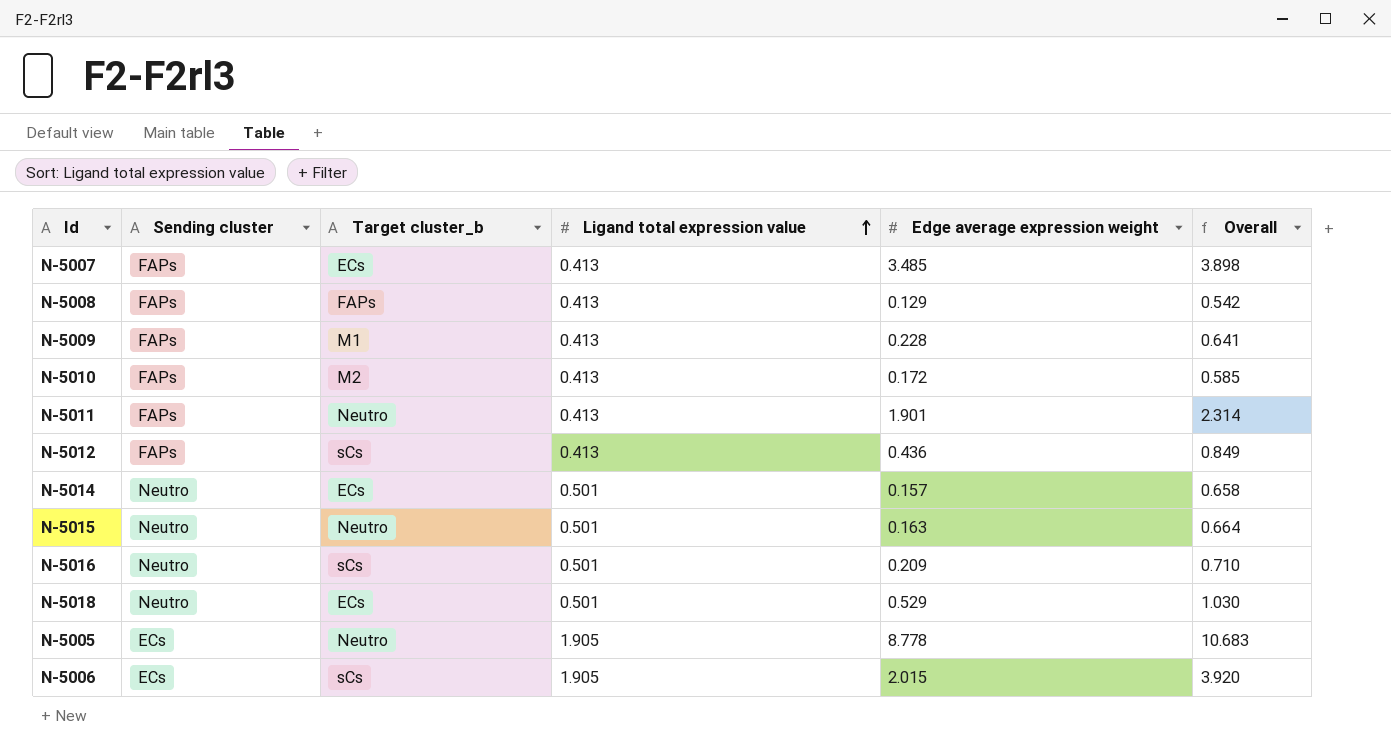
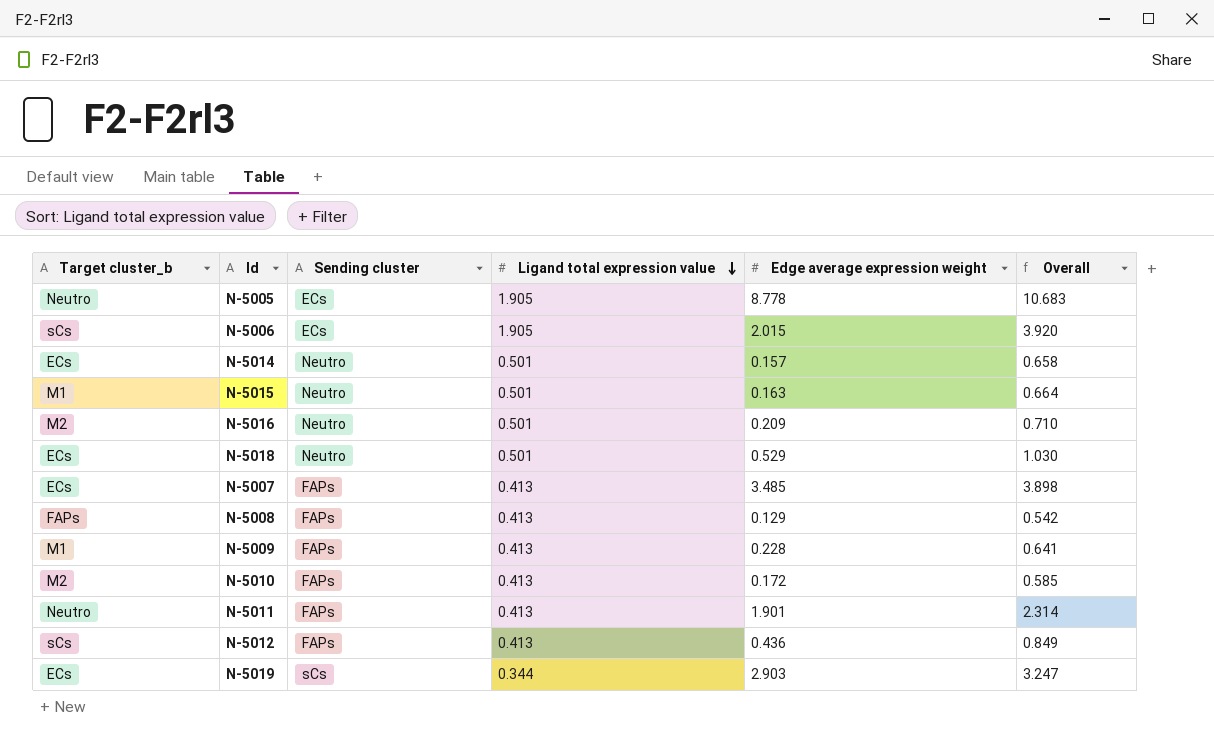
row order: Ligand total expression value ascending -> Ligand total expression value descending
column Target cluster_b | position: 3 -> 1
N-5015 | Target cluster_b: Neutro -> M1
N-5016 | Target cluster_b: sCs -> M2
row N-5019: none -> ECs | sCs | 0.344 | 2.903 | 3.247

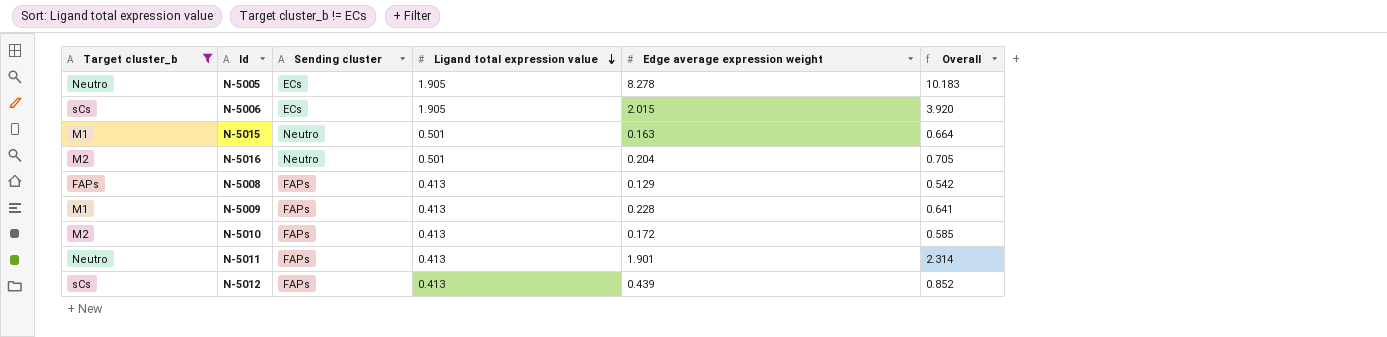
filter: none -> Target cluster_b != ECs
N-5005 | Edge average expression weight: 8.778 -> 8.278
N-5005 | Overall: 10.683 -> 10.183
N-5016 | Edge average expression weight: 0.209 -> 0.204
N-5016 | Overall: 0.710 -> 0.705
N-5012 | Edge average expression weight: 0.436 -> 0.439
N-5012 | Overall: 0.849 -> 0.852

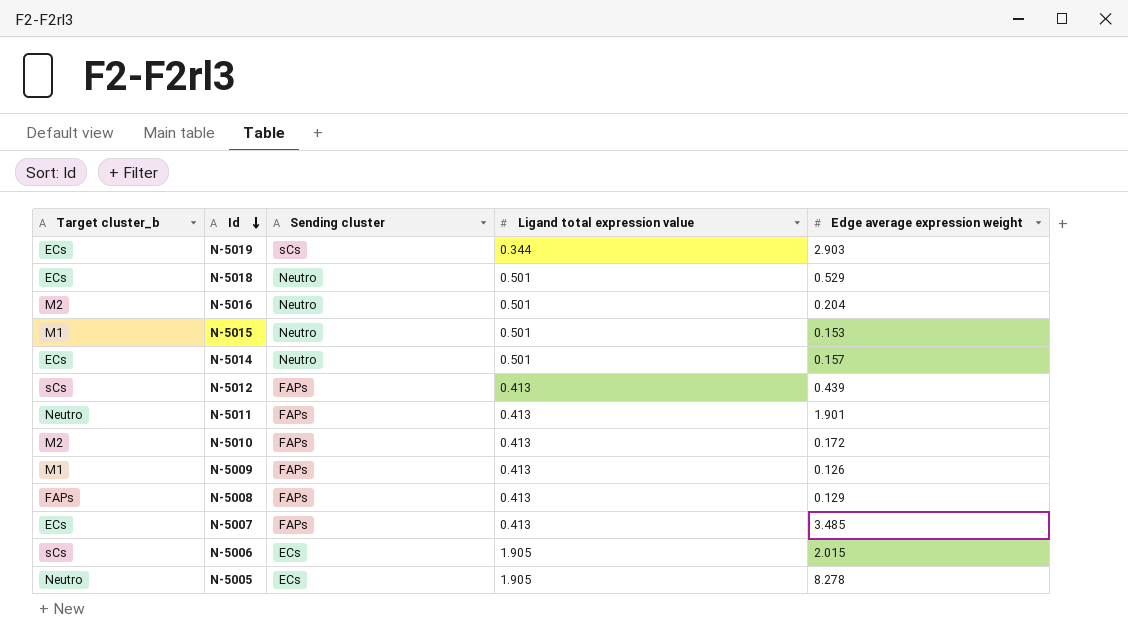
filter: Target cluster_b != ECs -> none
row order: Ligand total expression value descending -> Id descending
column Overall | formula: [Ligand total expression value] + [Edge average expression weight] -> none
N-5015 | Edge average expression weight: 0.163 -> 0.153
N-5009 | Edge average expression weight: 0.228 -> 0.126

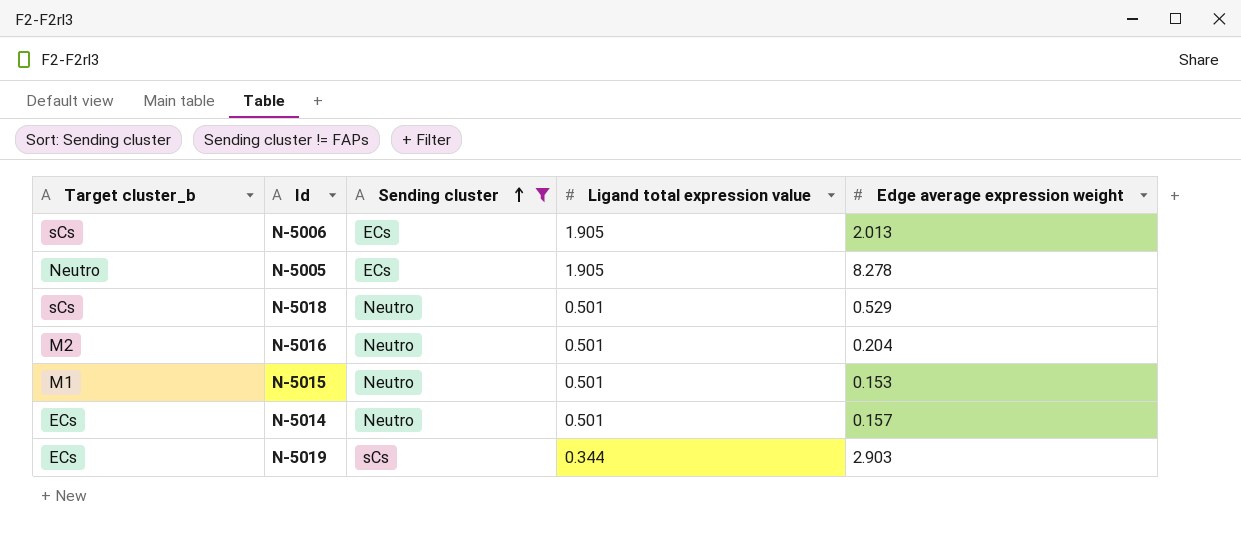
filter: none -> Sending cluster != FAPs
row order: Id descending -> Sending cluster ascending
N-5006 | Edge average expression weight: 2.015 -> 2.013
N-5018 | Target cluster_b: ECs -> sCs

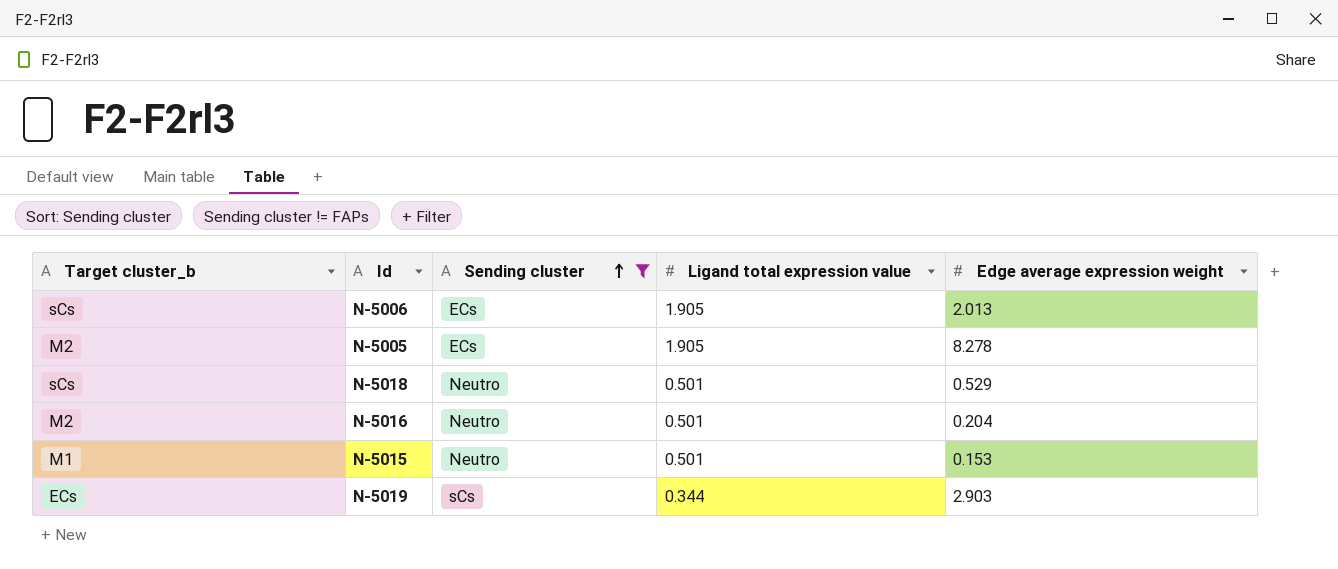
row N-5014: ECs | Neutro | 0.501 | 0.157 -> none
N-5005 | Target cluster_b: Neutro -> M2

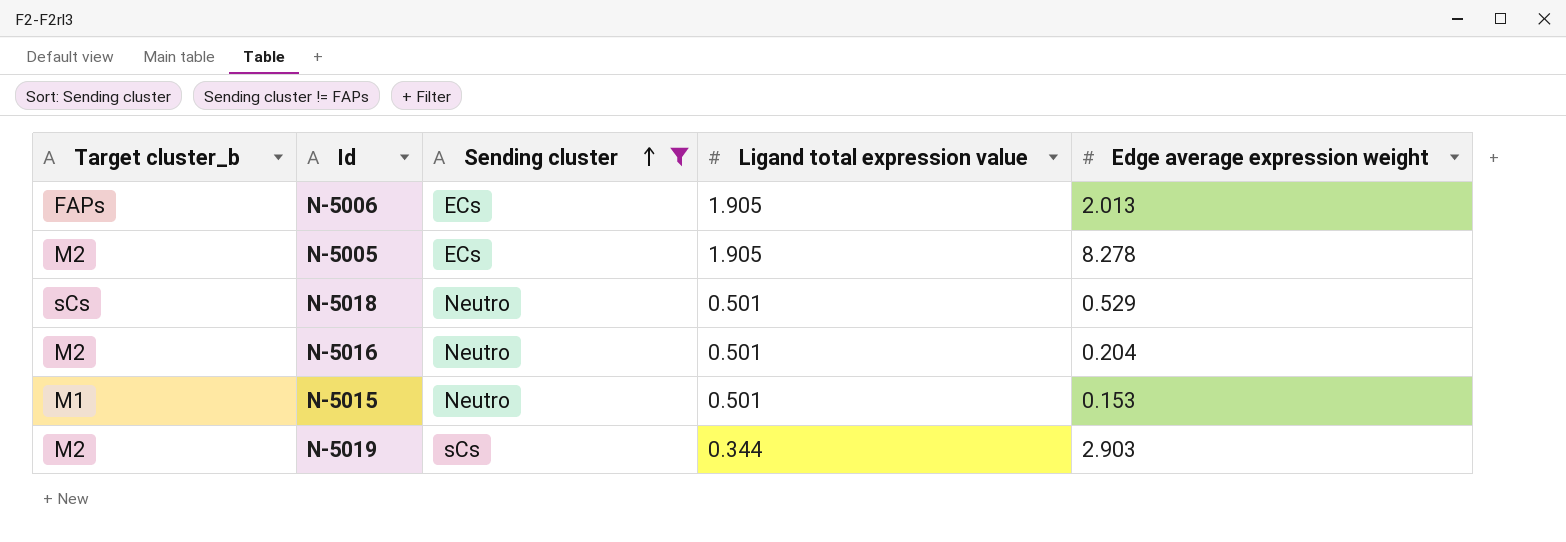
N-5006 | Target cluster_b: sCs -> FAPs
N-5019 | Target cluster_b: ECs -> M2

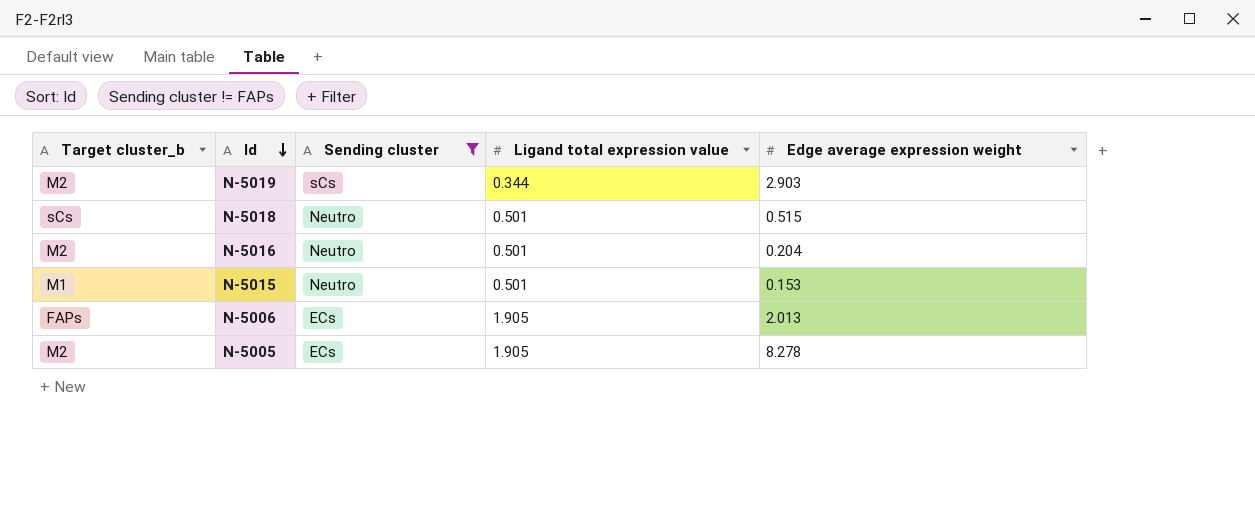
row order: Sending cluster ascending -> Id descending
N-5018 | Edge average expression weight: 0.529 -> 0.515

